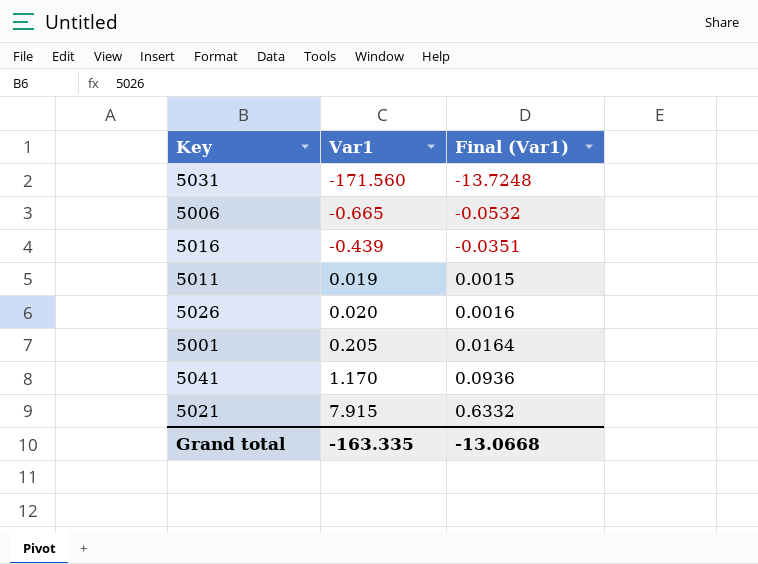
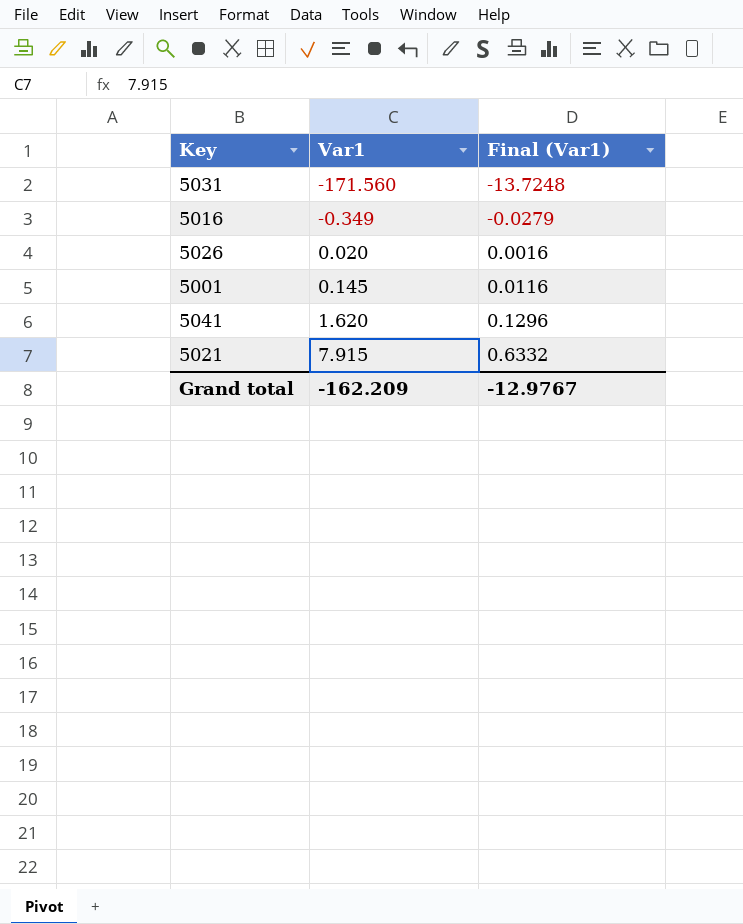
row 5006: -0.665 | -0.0532 -> none
row 5011: 0.019 | 0.0015 -> none
5016 | Var1: -0.439 -> -0.349
5016 | Final (Var1): -0.0351 -> -0.0279
5001 | Var1: 0.205 -> 0.145
5001 | Final (Var1): 0.0164 -> 0.0116
5041 | Var1: 1.170 -> 1.620
5041 | Final (Var1): 0.0936 -> 0.1296
Grand total | Var1: -163.335 -> -162.209
Grand total | Final (Var1): -13.0668 -> -12.9767

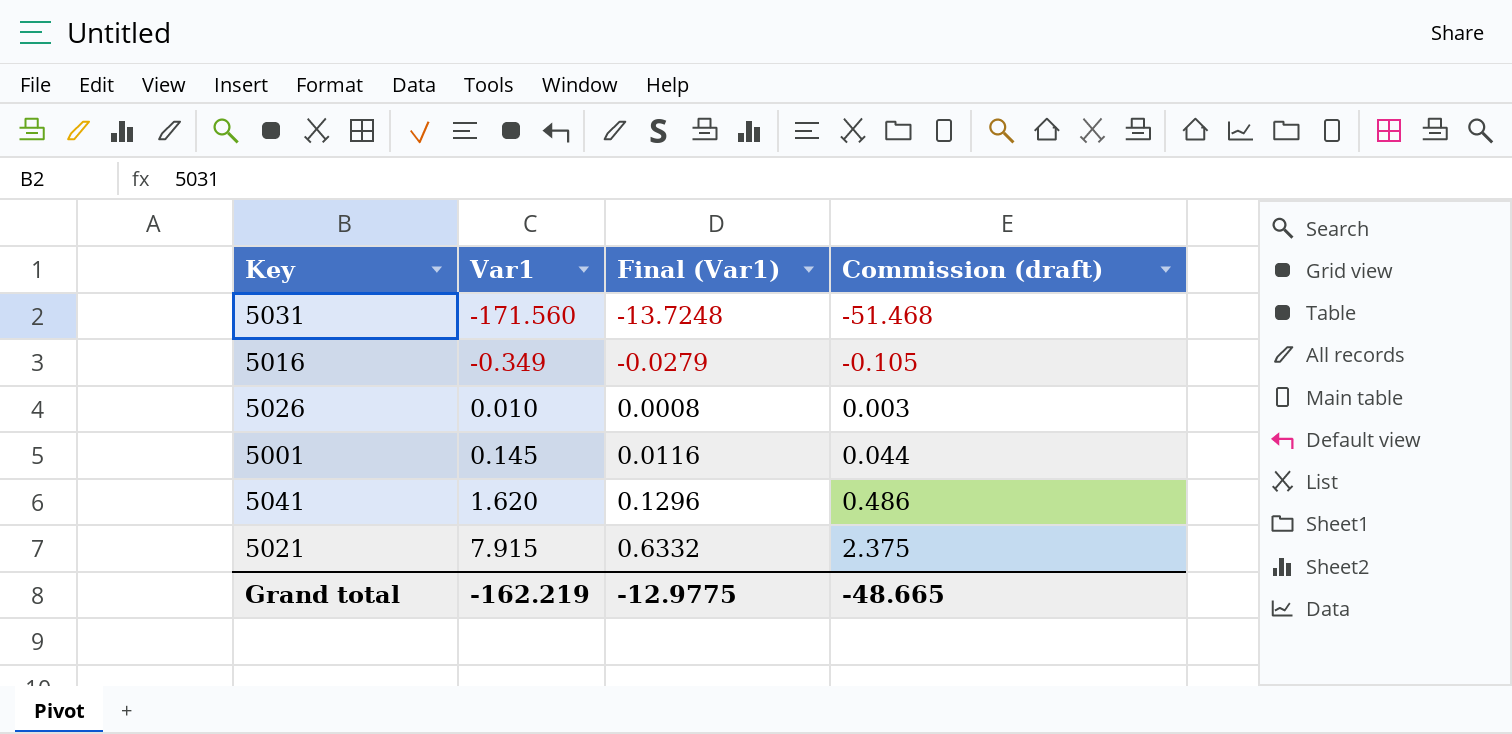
column Commission (draft) | formula: none -> [Var1] * 0.3
5026 | Var1: 0.020 -> 0.010
5026 | Final (Var1): 0.0016 -> 0.0008
Grand total | Var1: -162.209 -> -162.219
Grand total | Final (Var1): -12.9767 -> -12.9775

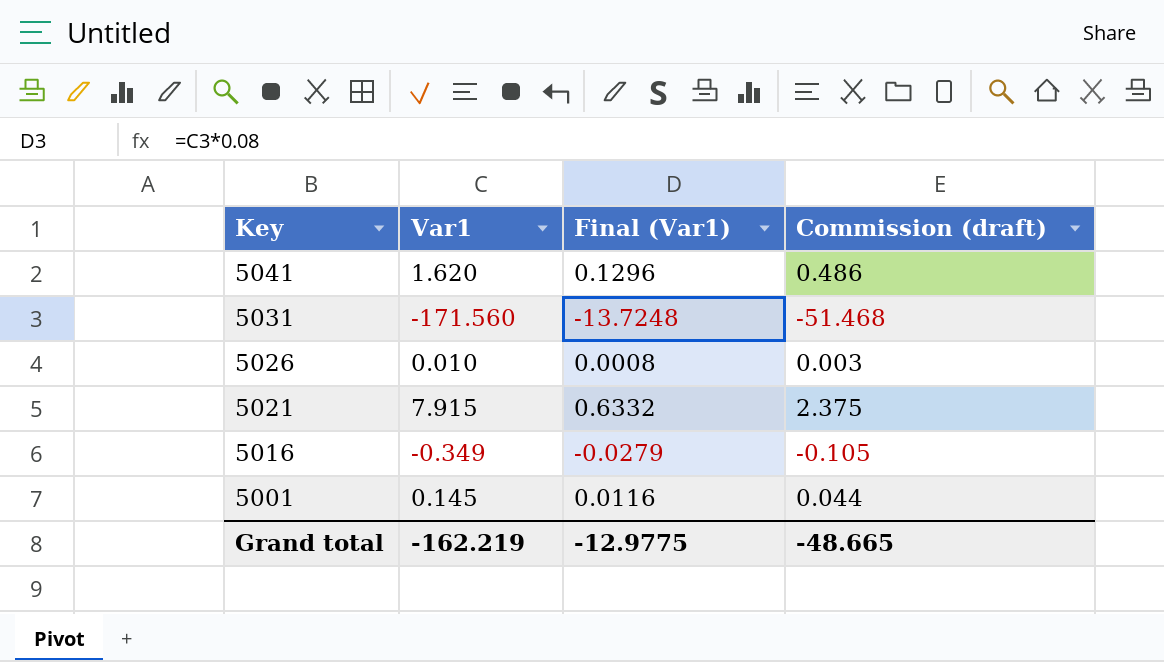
row order: Var1 ascending -> Key descending

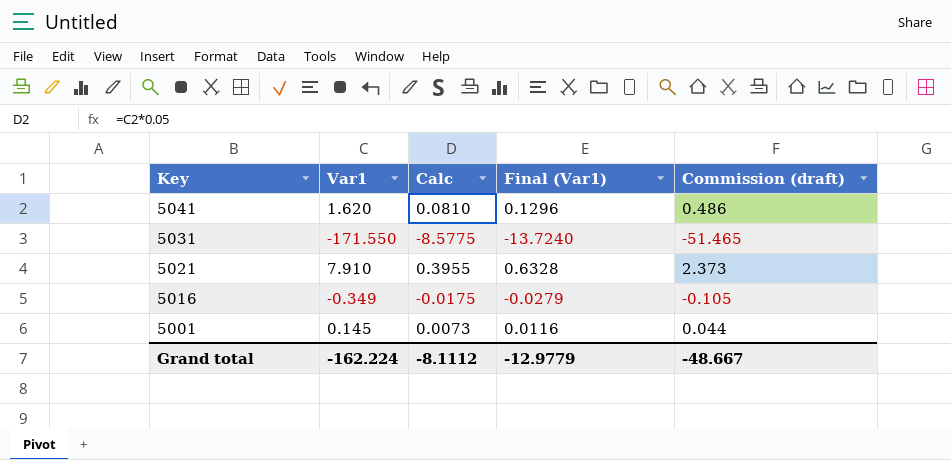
column Calc | formula: none -> [Var1] * 0.05
row 5026: 0.010 | 0.0008 | 0.003 -> none
5031 | Var1: -171.560 -> -171.550
5031 | Final (Var1): -13.7248 -> -13.7240
5031 | Commission (draft): -51.468 -> -51.465
5021 | Var1: 7.915 -> 7.910
5021 | Final (Var1): 0.6332 -> 0.6328
5021 | Commission (draft): 2.375 -> 2.373
Grand total | Var1: -162.219 -> -162.224
Grand total | Final (Var1): -12.9775 -> -12.9779
Grand total | Commission (draft): -48.665 -> -48.667

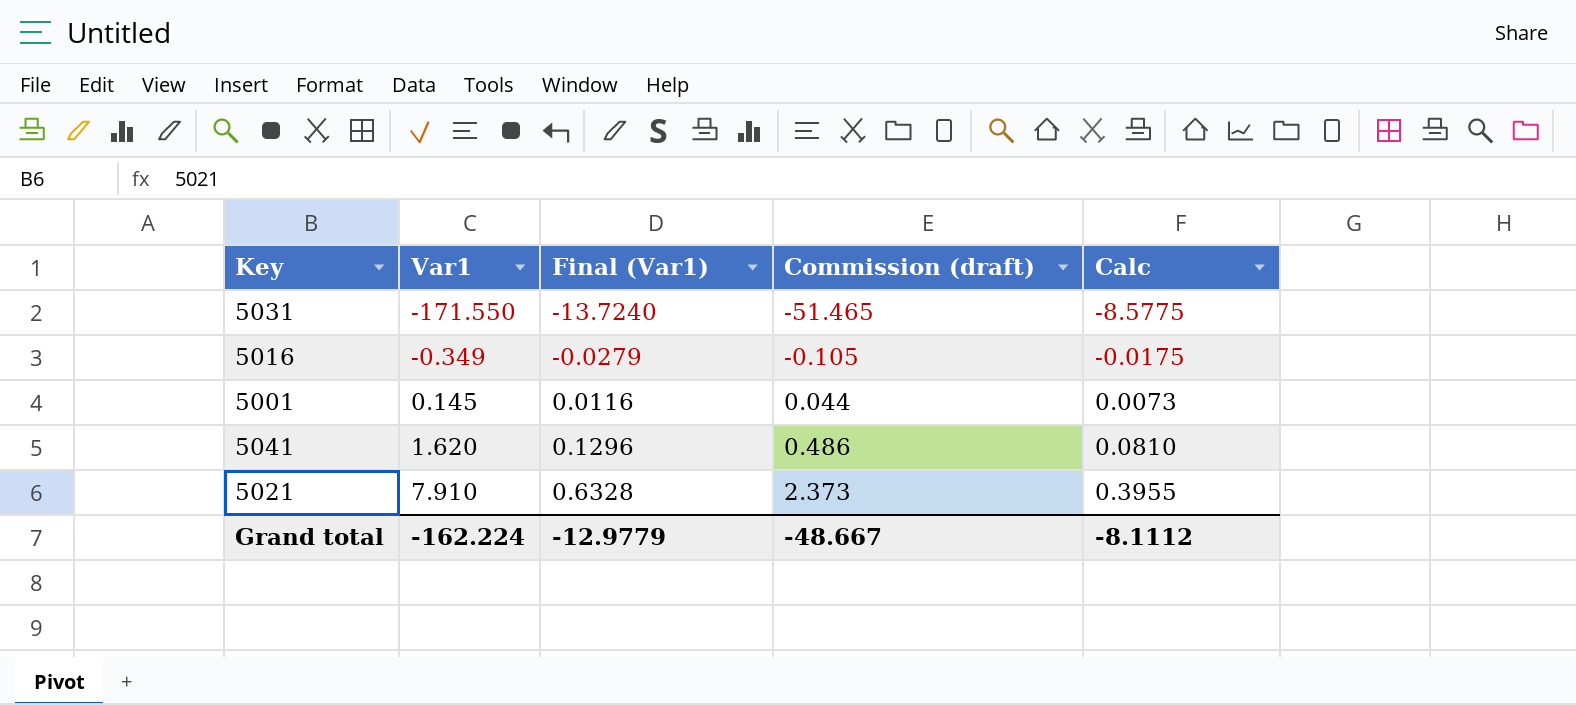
row order: Key descending -> Var1 ascending
column Calc | position: 3 -> 5

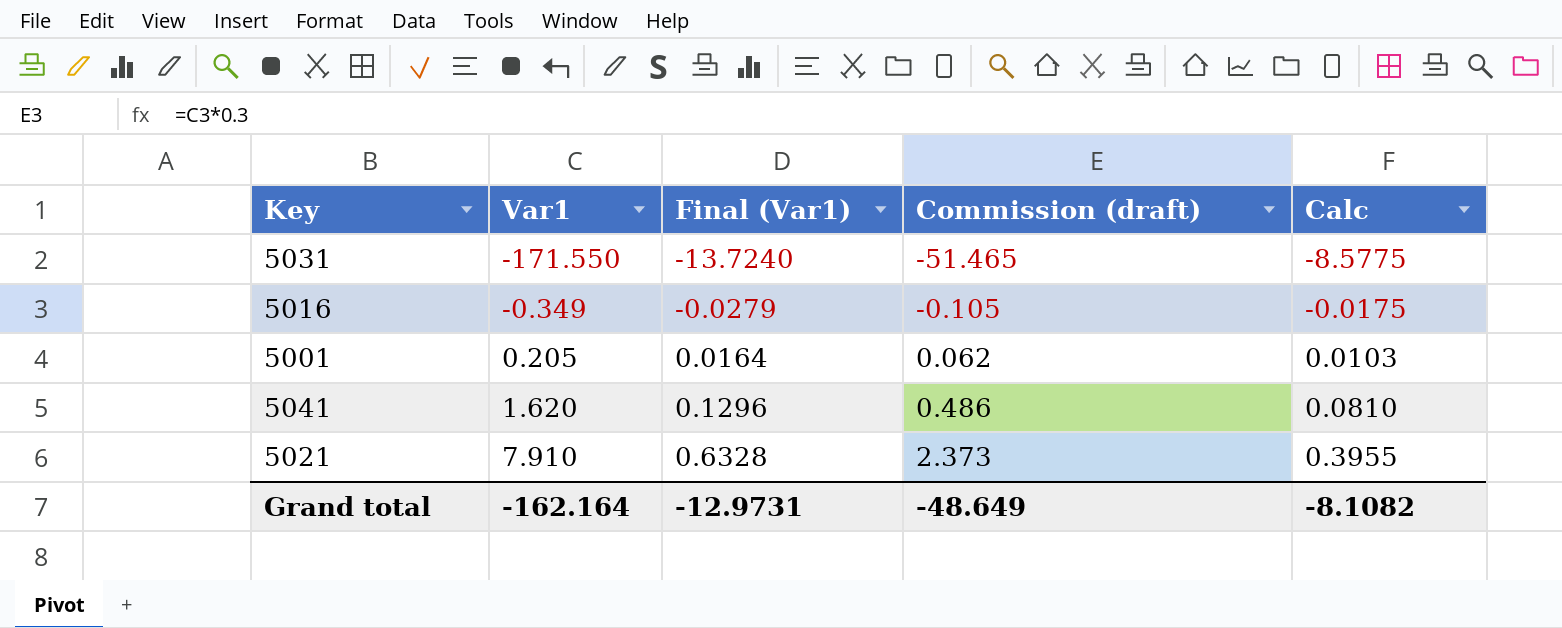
5001 | Var1: 0.145 -> 0.205
5001 | Final (Var1): 0.0116 -> 0.0164
5001 | Commission (draft): 0.044 -> 0.062
5001 | Calc: 0.0073 -> 0.0103
Grand total | Var1: -162.224 -> -162.164
Grand total | Final (Var1): -12.9779 -> -12.9731
Grand total | Commission (draft): -48.667 -> -48.649
Grand total | Calc: -8.1112 -> -8.1082

